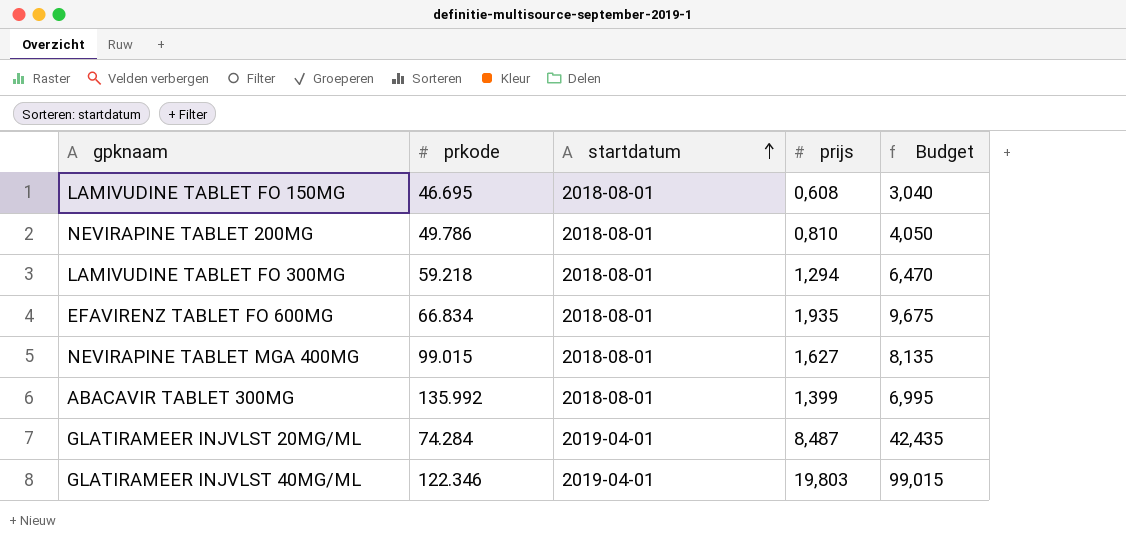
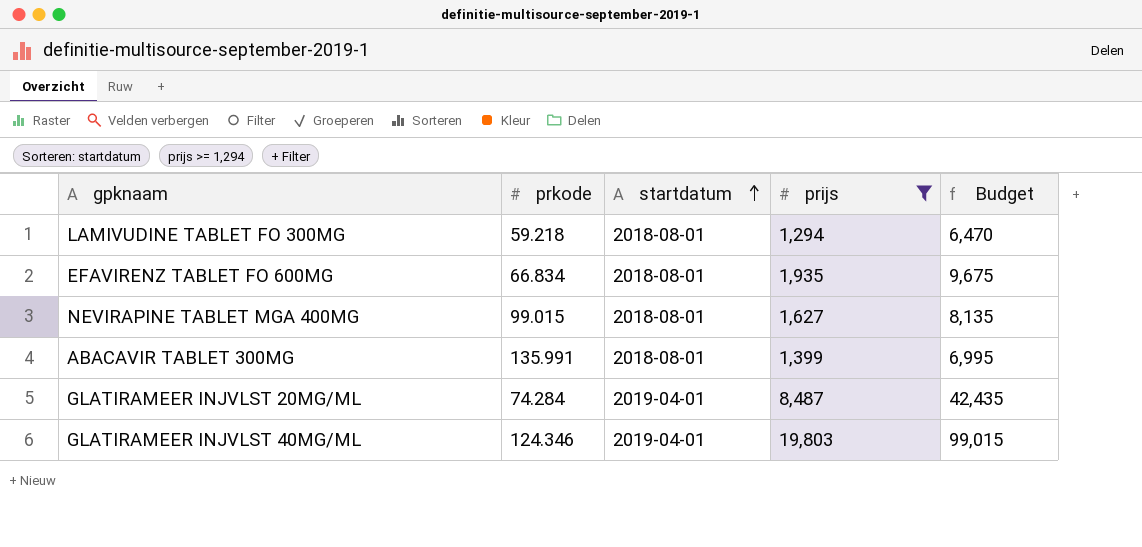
filter: none -> prijs >= 1,294
ABACAVIR TABLET 300MG | prkode: 135.992 -> 135.991
GLATIRAMEER INJVLST 40MG/ML | prkode: 122.346 -> 124.346

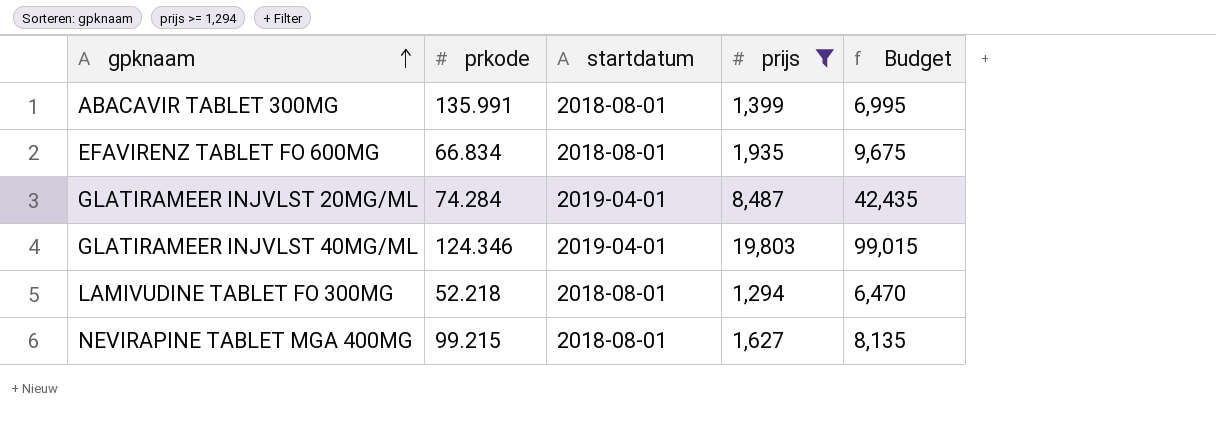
row order: startdatum ascending -> gpknaam ascending
LAMIVUDINE TABLET FO 300MG | prkode: 59.218 -> 52.218
NEVIRAPINE TABLET MGA 400MG | prkode: 99.015 -> 99.215

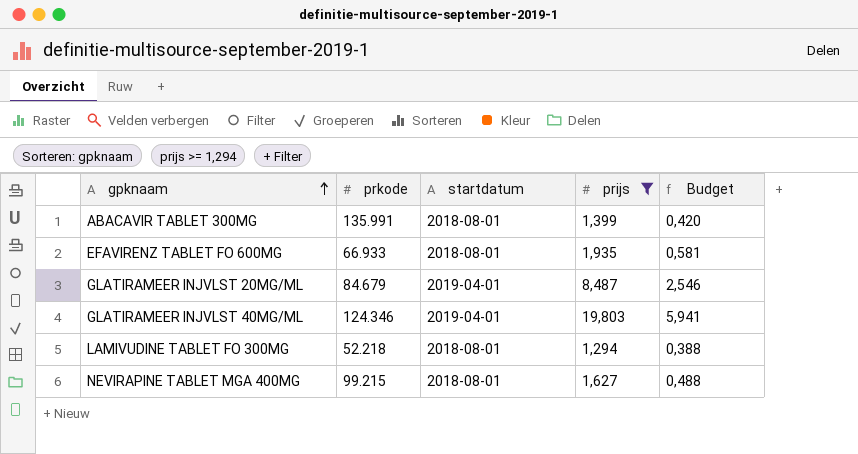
column Budget | formula: [prijs] * 5 -> [prijs] * 0,3
EFAVIRENZ TABLET FO 600MG | prkode: 66.834 -> 66.933
GLATIRAMEER INJVLST 20MG/ML | prkode: 74.284 -> 84.679

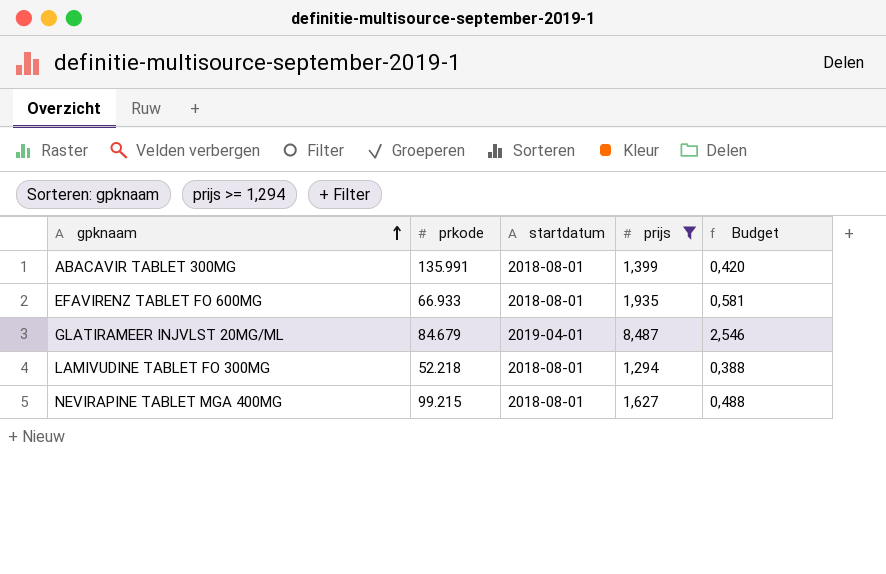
row GLATIRAMEER INJVLST 40MG/ML: 124.346 | 2019-04-01 | 19,803 | 5,941 -> none

